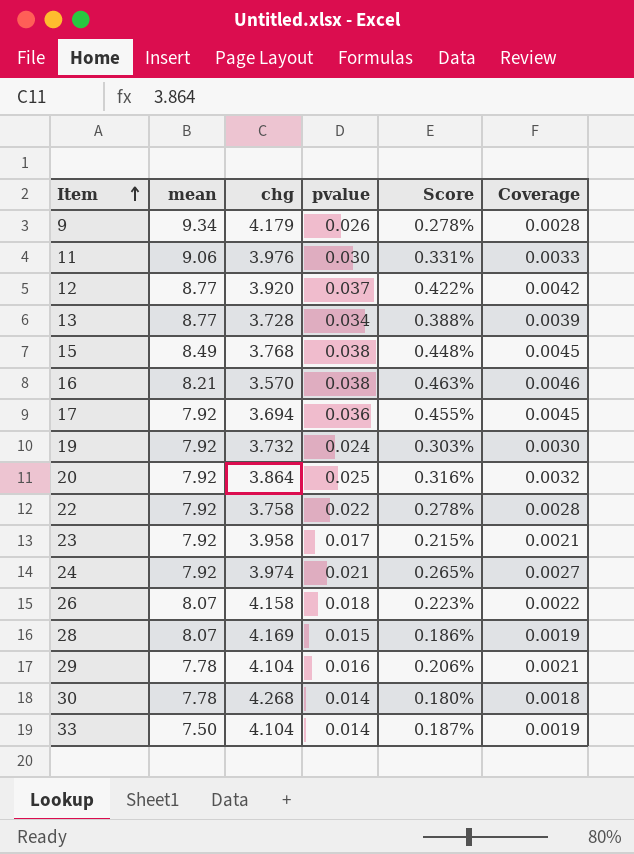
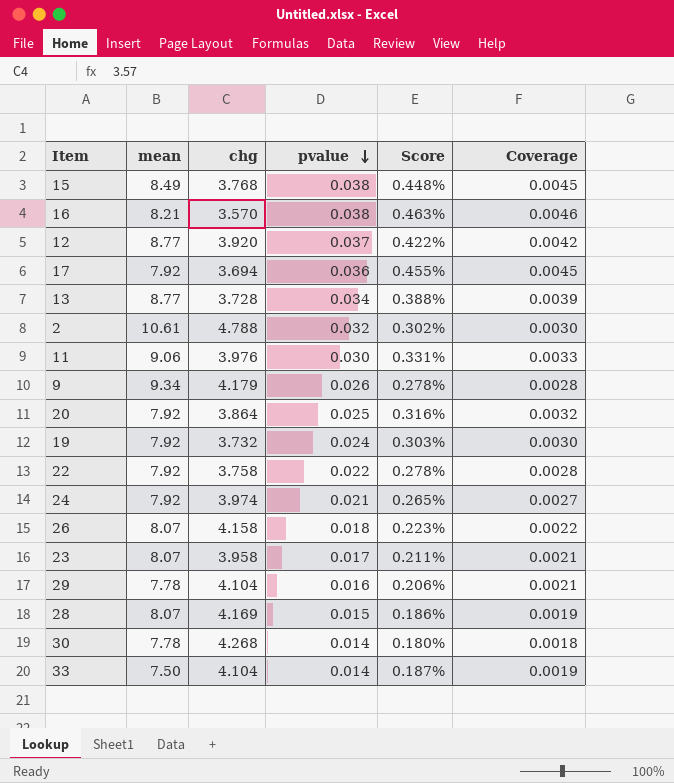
row order: Item ascending -> pvalue descending
row 2: none -> 10.61 | 4.788 | 0.032 | 0.302% | 0.0030
23 | mean: 7.92 -> 8.07
23 | Score: 0.215% -> 0.211%

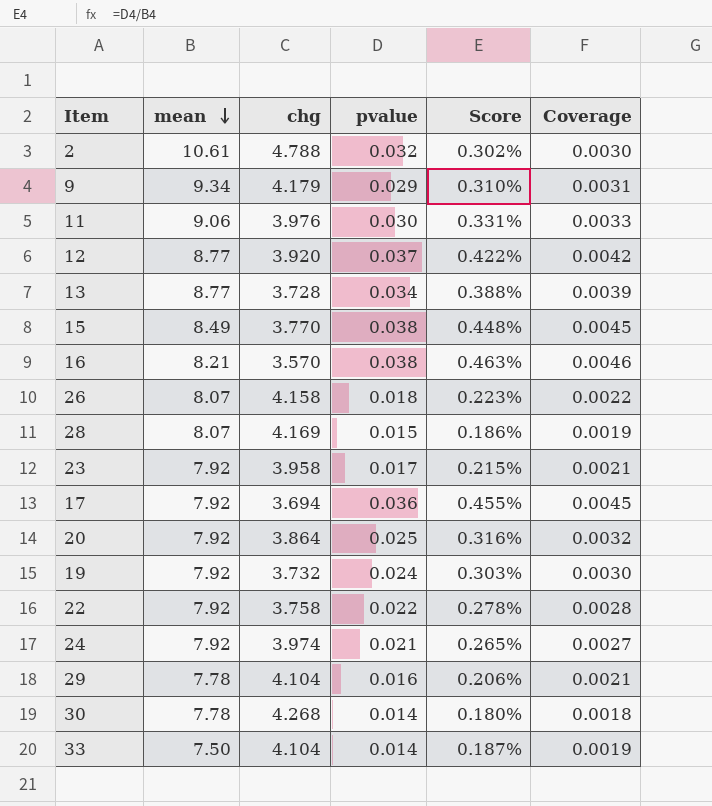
row order: pvalue descending -> mean descending
9 | pvalue: 0.026 -> 0.029
9 | Score: 0.278% -> 0.310%
9 | Coverage: 0.0028 -> 0.0031
15 | chg: 3.768 -> 3.770
23 | mean: 8.07 -> 7.92
23 | Score: 0.211% -> 0.215%

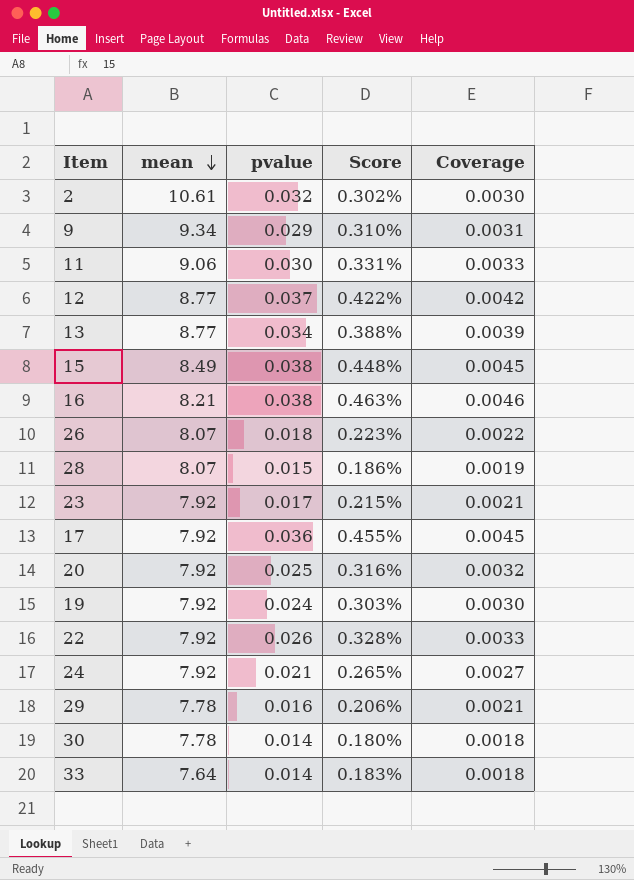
column chg | position: 3 -> none
22 | pvalue: 0.022 -> 0.026
22 | Score: 0.278% -> 0.328%
22 | Coverage: 0.0028 -> 0.0033
33 | mean: 7.50 -> 7.64
33 | Score: 0.187% -> 0.183%
33 | Coverage: 0.0019 -> 0.0018

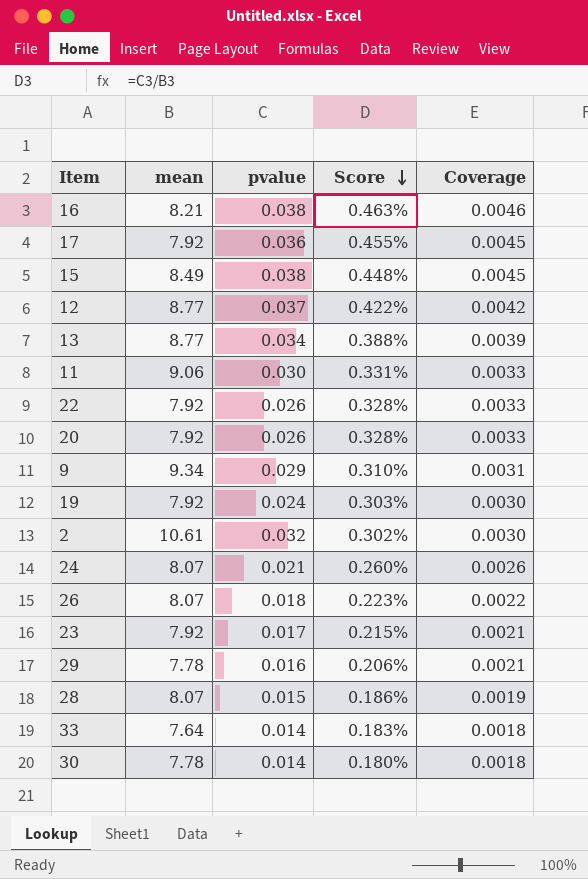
row order: mean descending -> Score descending
20 | pvalue: 0.025 -> 0.026
20 | Score: 0.316% -> 0.328%
20 | Coverage: 0.0032 -> 0.0033
24 | mean: 7.92 -> 8.07
24 | Score: 0.265% -> 0.260%
24 | Coverage: 0.0027 -> 0.0026

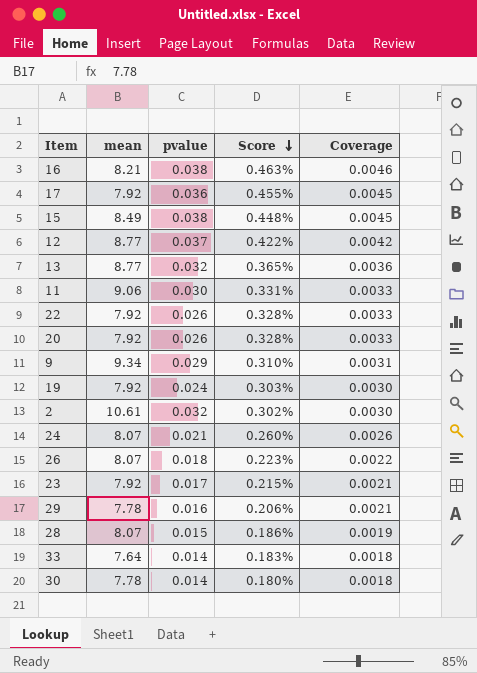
13 | pvalue: 0.034 -> 0.032
13 | Score: 0.388% -> 0.365%
13 | Coverage: 0.0039 -> 0.0036

